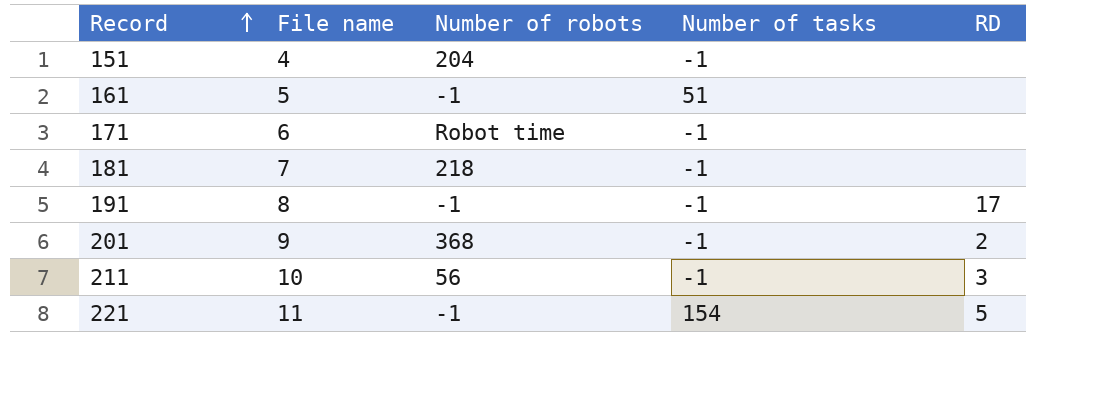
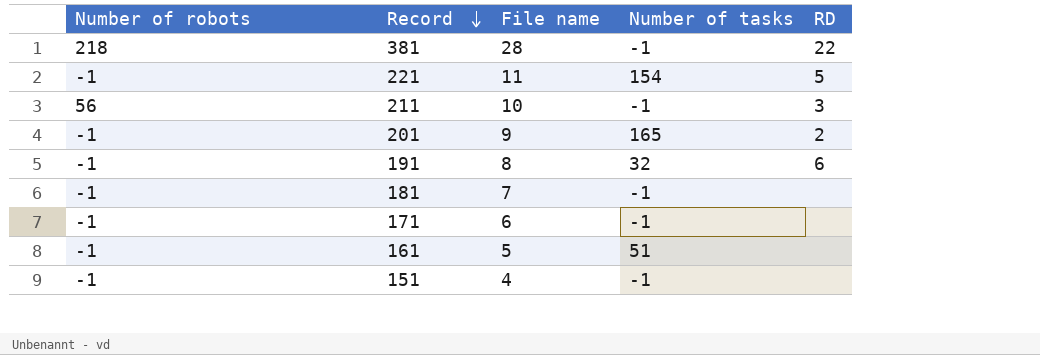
row order: Record ascending -> Record descending
column Number of robots | position: 3 -> 1
row 381: none -> 218 | 28 | -1 | 22
201 | Number of robots: 368 -> -1
201 | Number of tasks: -1 -> 165
191 | Number of tasks: -1 -> 32
191 | RD: 17 -> 6
181 | Number of robots: 218 -> -1
171 | Number of robots: Robot time -> -1
151 | Number of robots: 204 -> -1

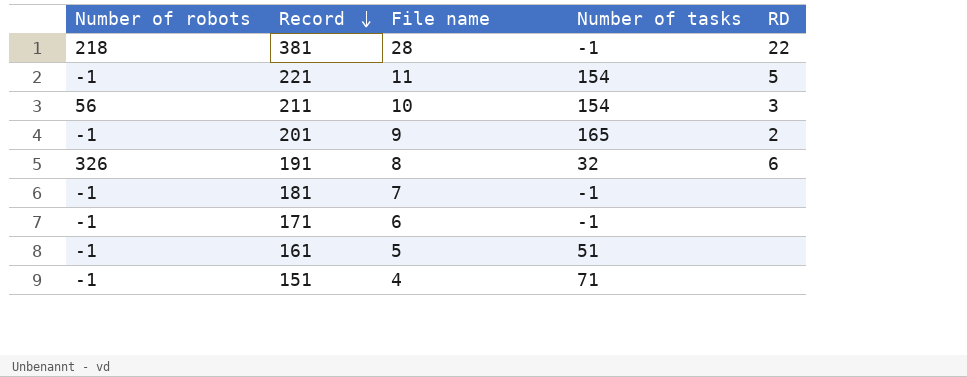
211 | Number of tasks: -1 -> 154
191 | Number of robots: -1 -> 326
151 | Number of tasks: -1 -> 71

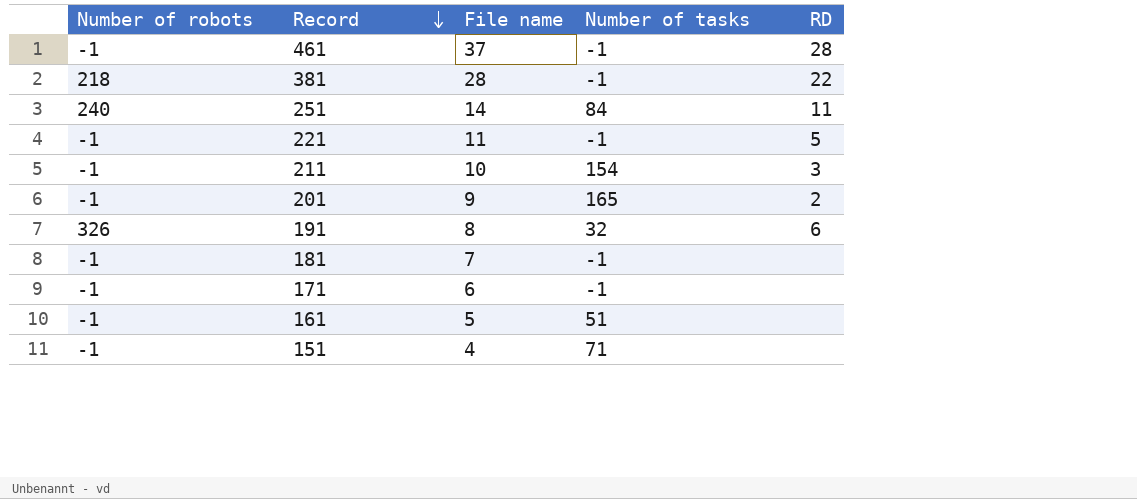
row 461: none -> -1 | 37 | -1 | 28
row 251: none -> 240 | 14 | 84 | 11
221 | Number of tasks: 154 -> -1
211 | Number of robots: 56 -> -1

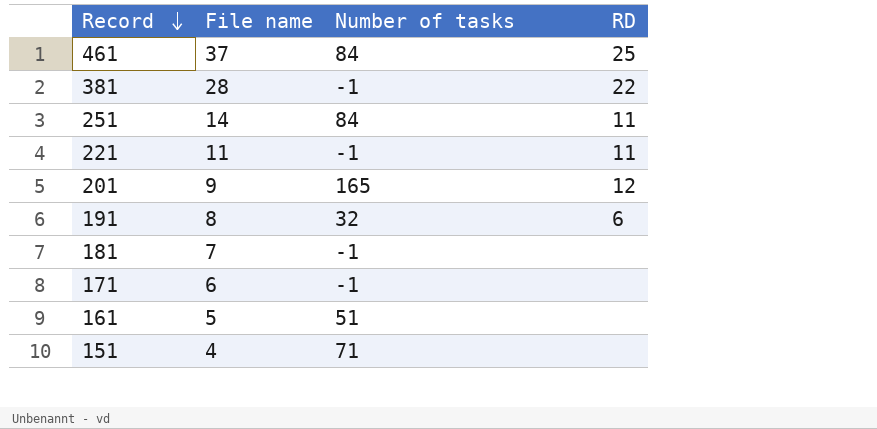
column Number of robots | position: 1 -> none
row 211: -1 | 10 | 154 | 3 -> none
461 | Number of tasks: -1 -> 84
461 | RD: 28 -> 25
221 | RD: 5 -> 11
201 | RD: 2 -> 12

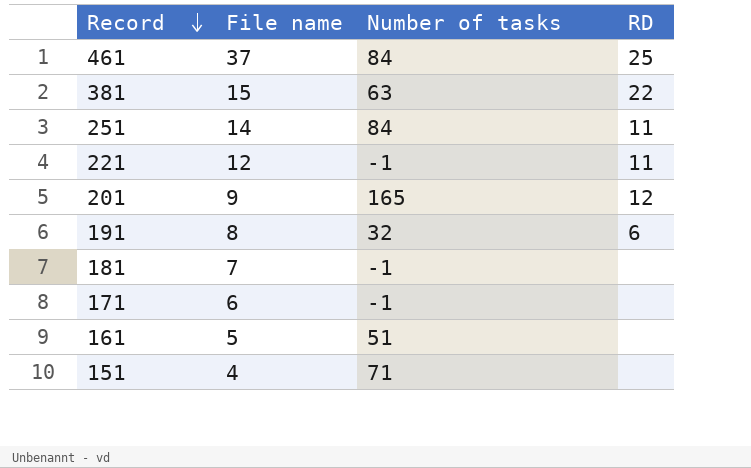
381 | File name: 28 -> 15
381 | Number of tasks: -1 -> 63
221 | File name: 11 -> 12

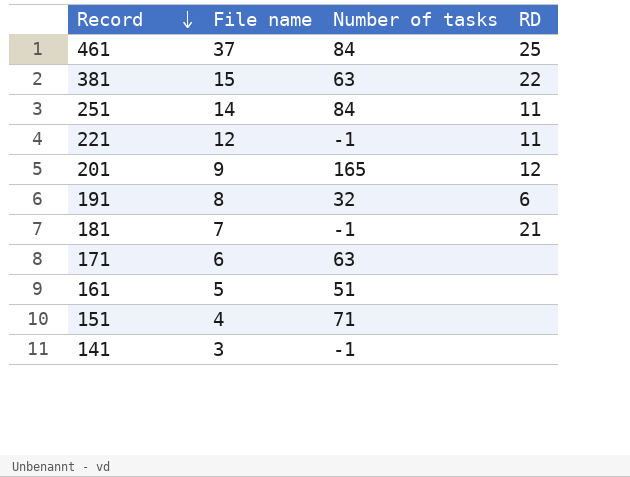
181 | RD: none -> 21
171 | Number of tasks: -1 -> 63
row 141: none -> 3 | -1 | none

